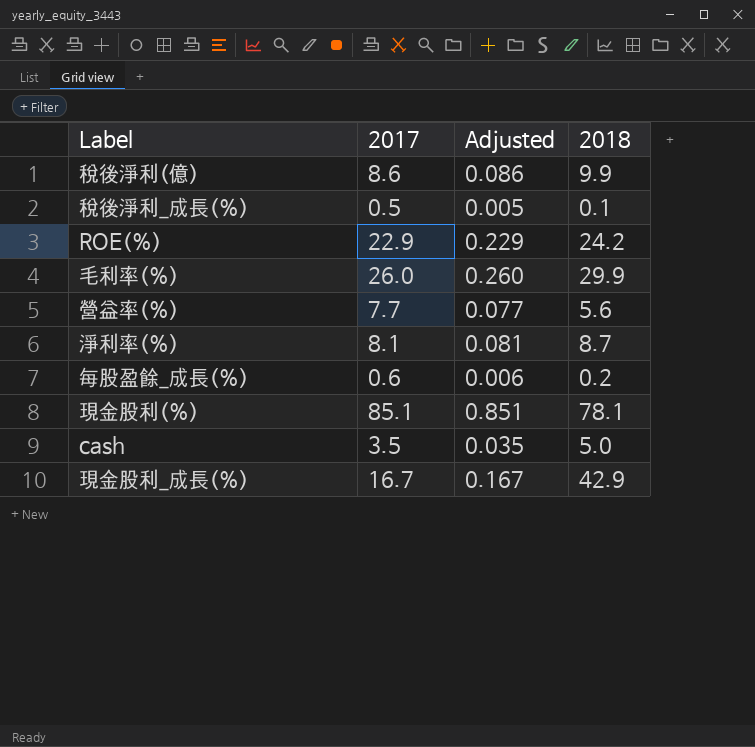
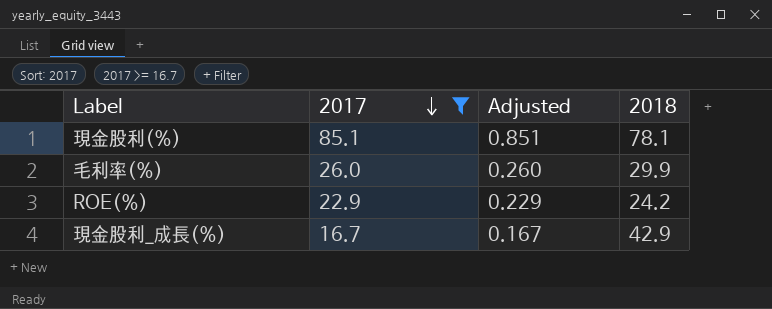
filter: none -> 2017 >= 16.7
row order: none -> 2017 descending

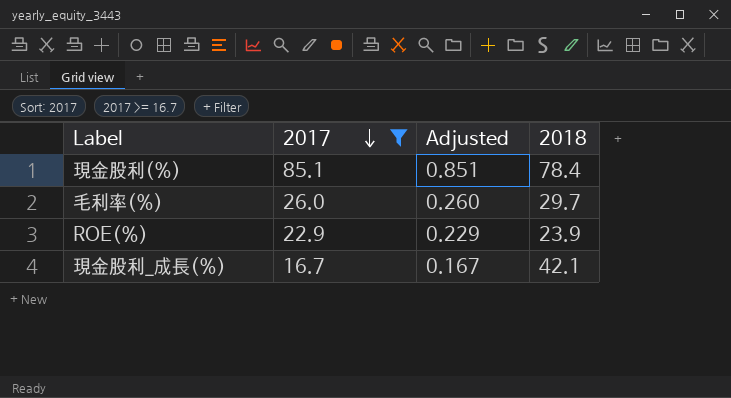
現金股利(%) | 2018: 78.1 -> 78.4
毛利率(%) | 2018: 29.9 -> 29.7
ROE(%) | 2018: 24.2 -> 23.9
現金股利_成長(%) | 2018: 42.9 -> 42.1

